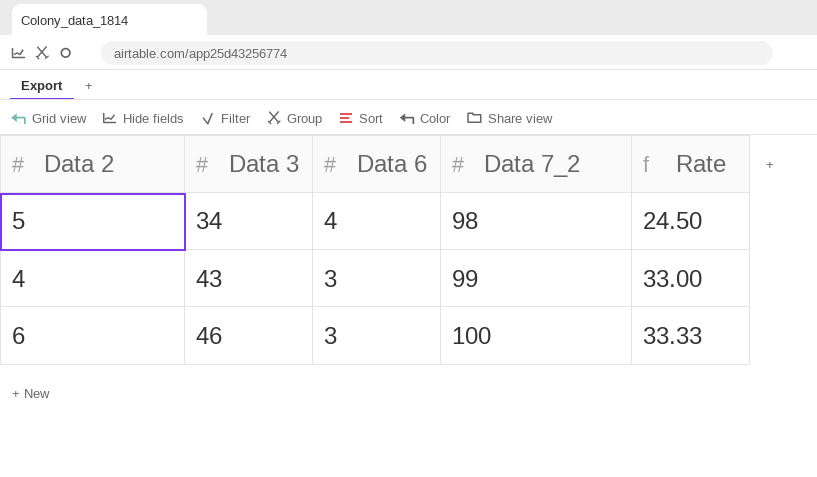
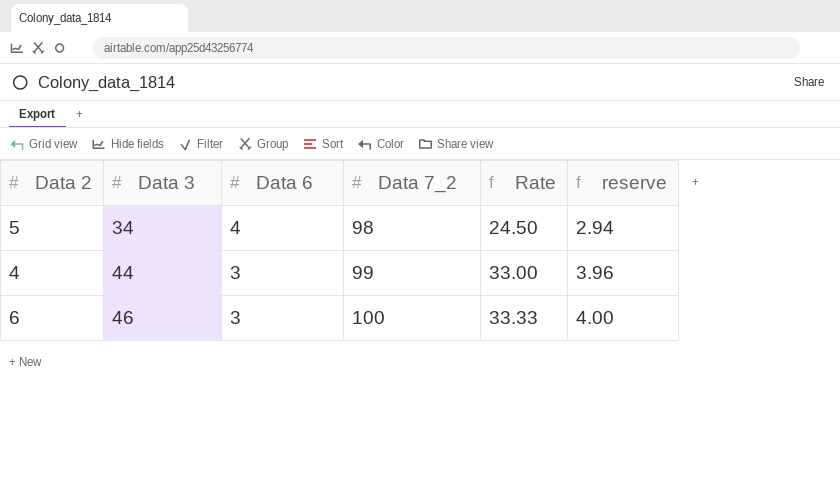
column reserve | formula: none -> [Rate] * 0.12
4 | Data 3: 43 -> 44

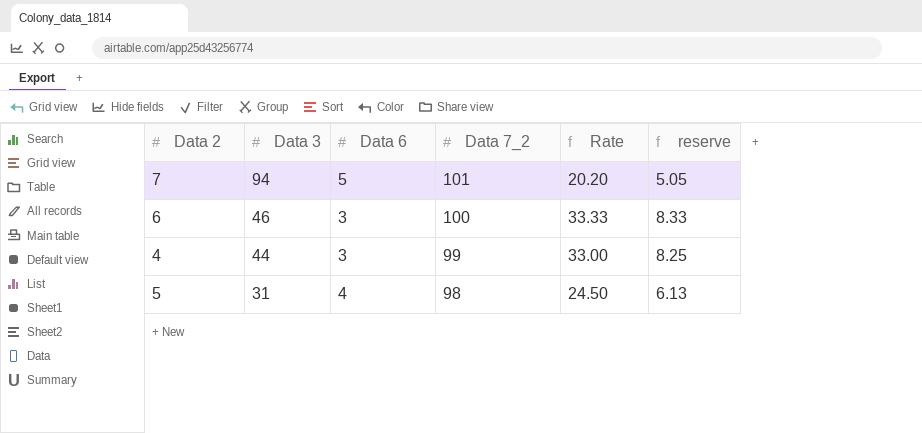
row order: Data 3 ascending -> Data 3 descending
column reserve | formula: [Rate] * 0.12 -> [Rate] * 0.25
row 7: none -> 94 | 5 | 101 | 20.20 | 5.05
5 | Data 3: 34 -> 31

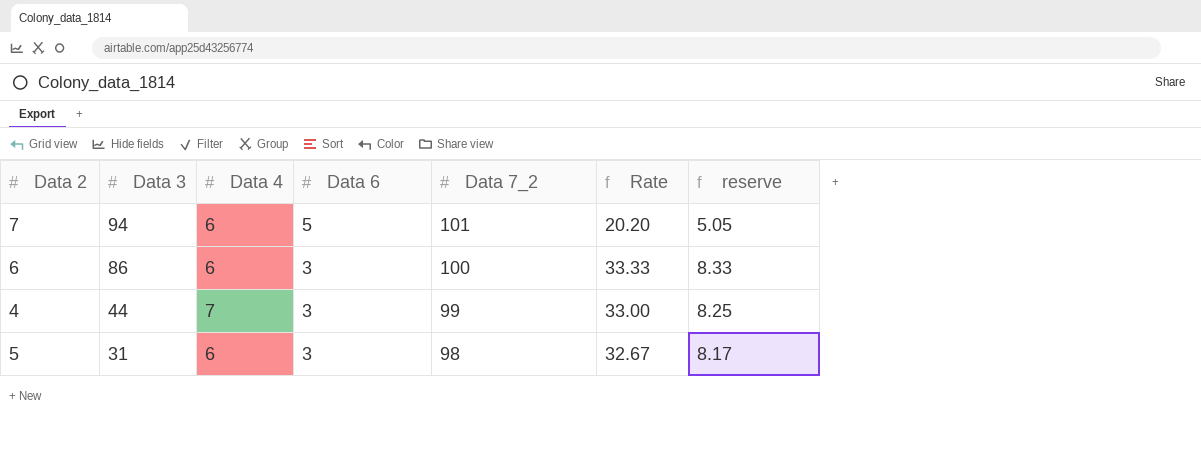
column Data 4 | position: none -> 3
6 | Data 3: 46 -> 86
5 | Data 6: 4 -> 3
5 | Rate: 24.50 -> 32.67
5 | reserve: 6.13 -> 8.17

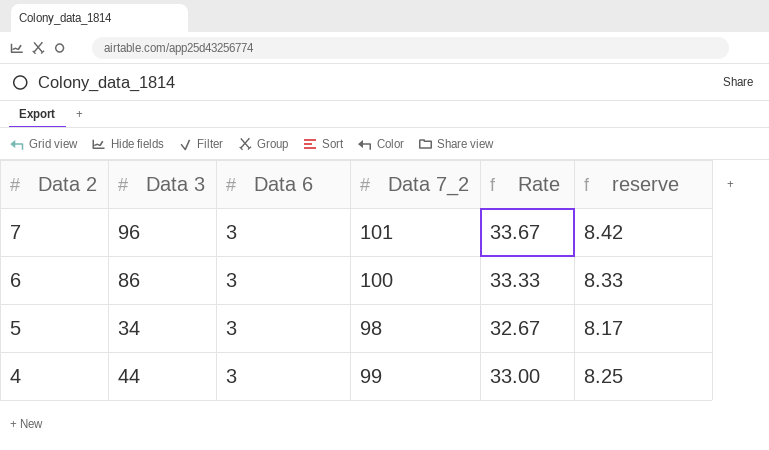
row order: Data 3 descending -> Data 2 descending
column Data 4 | position: 3 -> none
7 | Data 3: 94 -> 96
7 | Data 6: 5 -> 3
7 | Rate: 20.20 -> 33.67
7 | reserve: 5.05 -> 8.42
5 | Data 3: 31 -> 34

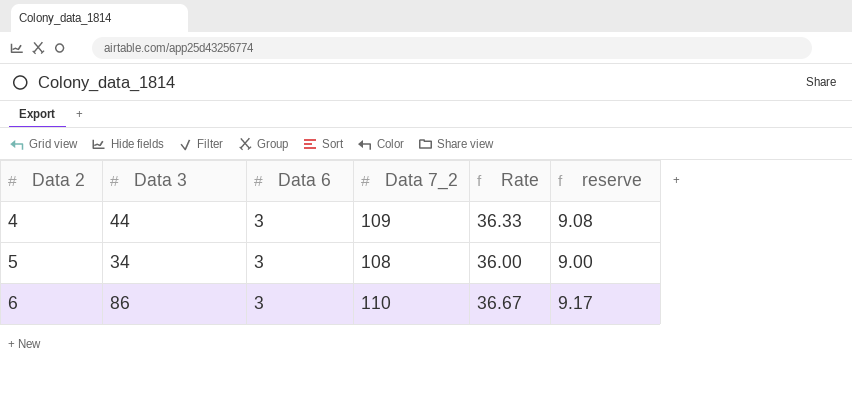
row order: Data 2 descending -> Data 2 ascending
row 7: 96 | 3 | 101 | 33.67 | 8.42 -> none
4 | Data 7_2: 99 -> 109
4 | Rate: 33.00 -> 36.33
4 | reserve: 8.25 -> 9.08
5 | Data 7_2: 98 -> 108
5 | Rate: 32.67 -> 36.00
5 | reserve: 8.17 -> 9.00
6 | Data 7_2: 100 -> 110
6 | Rate: 33.33 -> 36.67
6 | reserve: 8.33 -> 9.17

